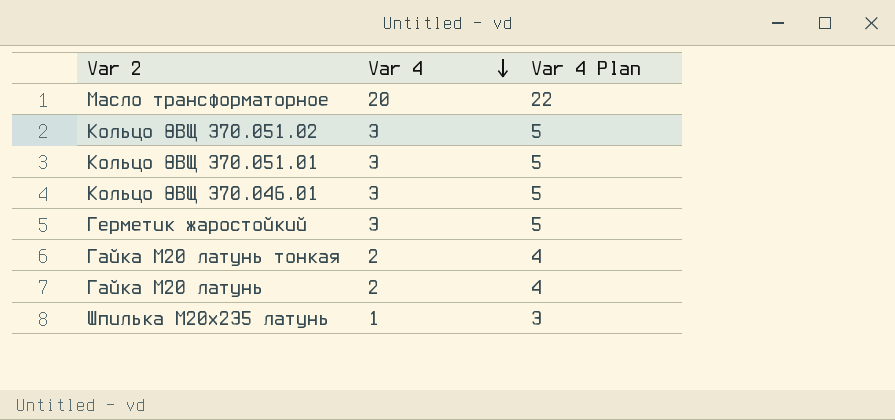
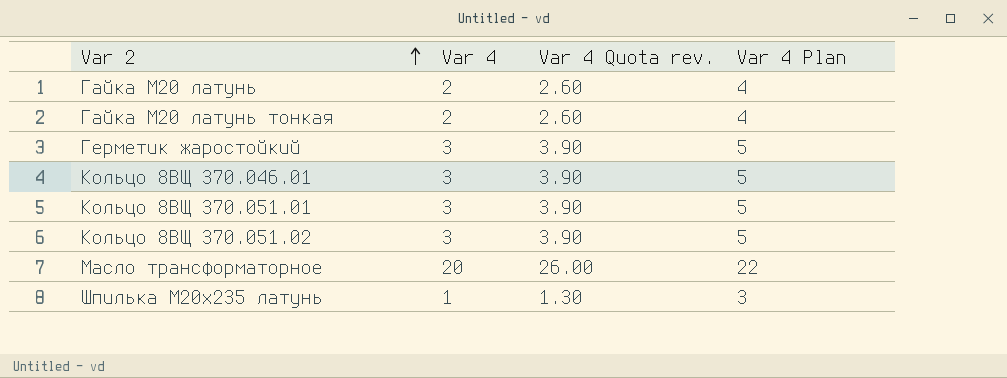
row order: Var 4 descending -> Var 2 ascending
column Var 4 Quota rev. | formula: none -> [Var 4] * 1.3

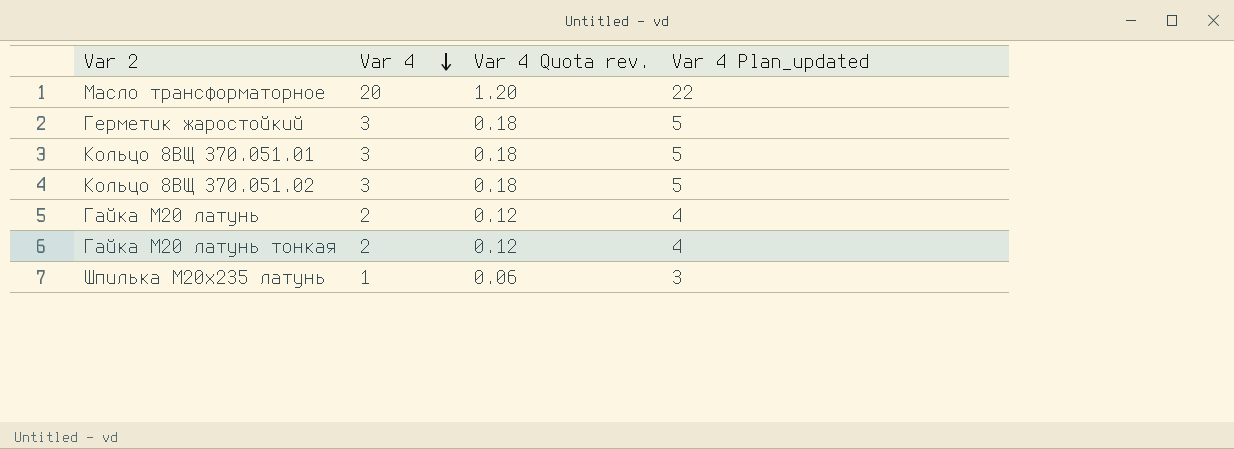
row order: Var 2 ascending -> Var 4 descending
column Var 4 Quota rev. | formula: [Var 4] * 1.3 -> [Var 4] * 0.06
column name: Var 4 Plan -> Var 4 Plan_updated
row Кольцо 8ВЩ 370.046.01: 3 | 3.90 | 5 -> none

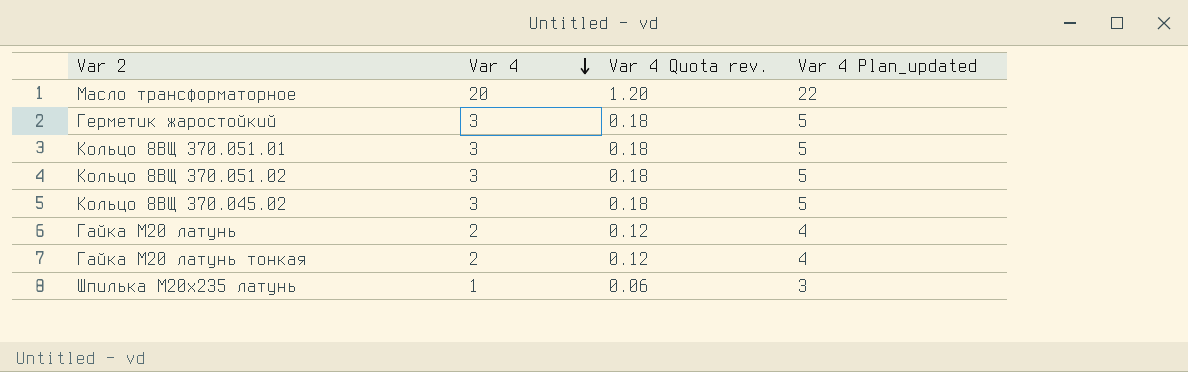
row Кольцо 8ВЩ 370.045.02: none -> 3 | 0.18 | 5

